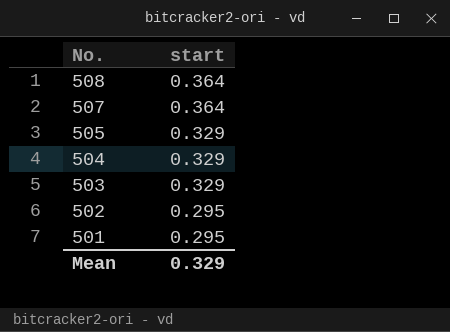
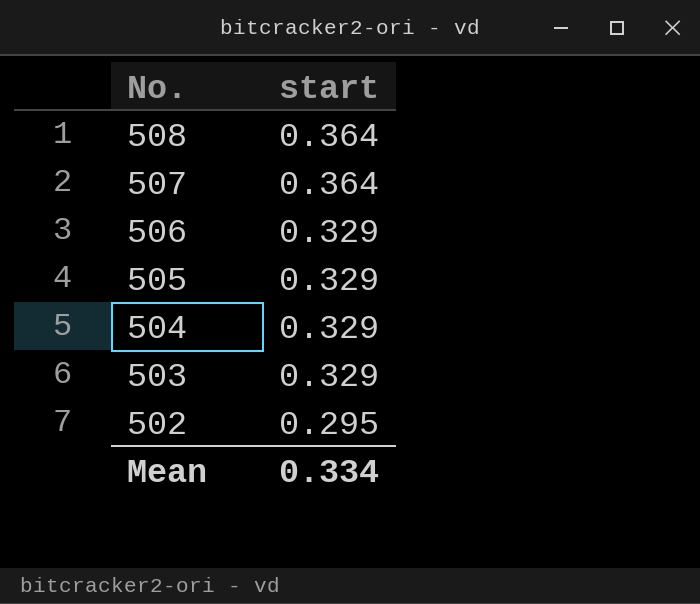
row 501: 0.295 -> none
row 506: none -> 0.329
Mean | start: 0.329 -> 0.334

